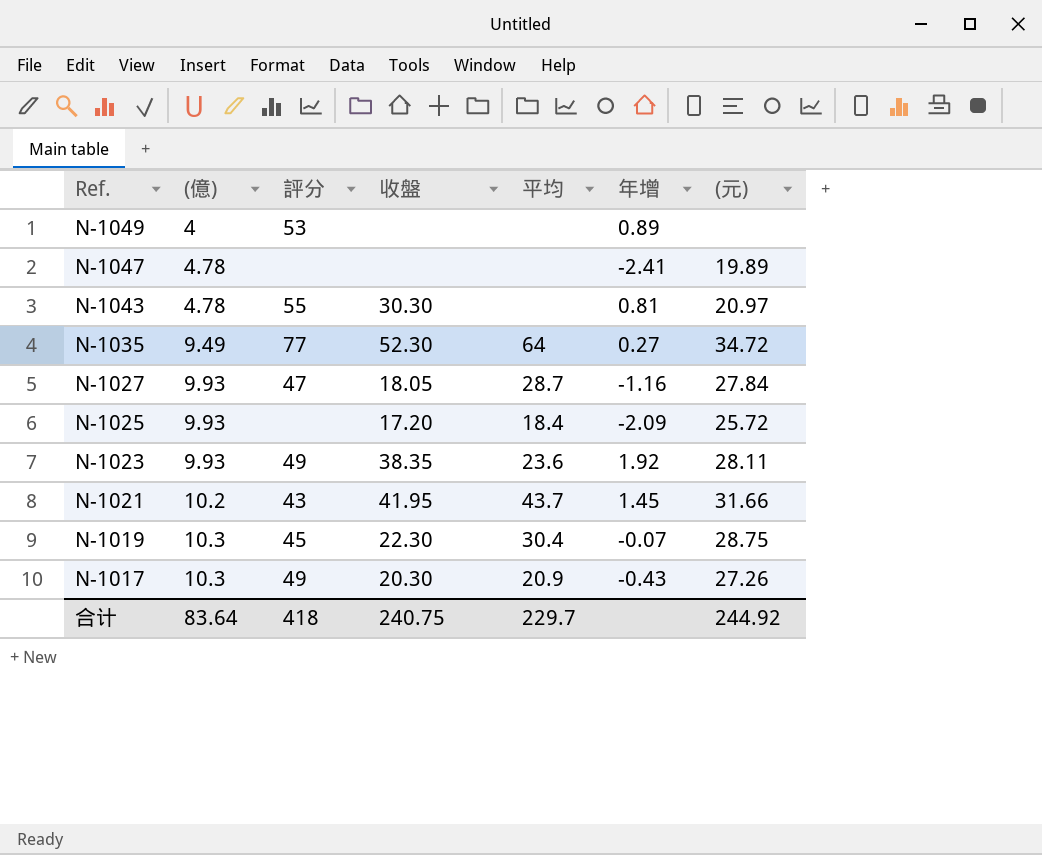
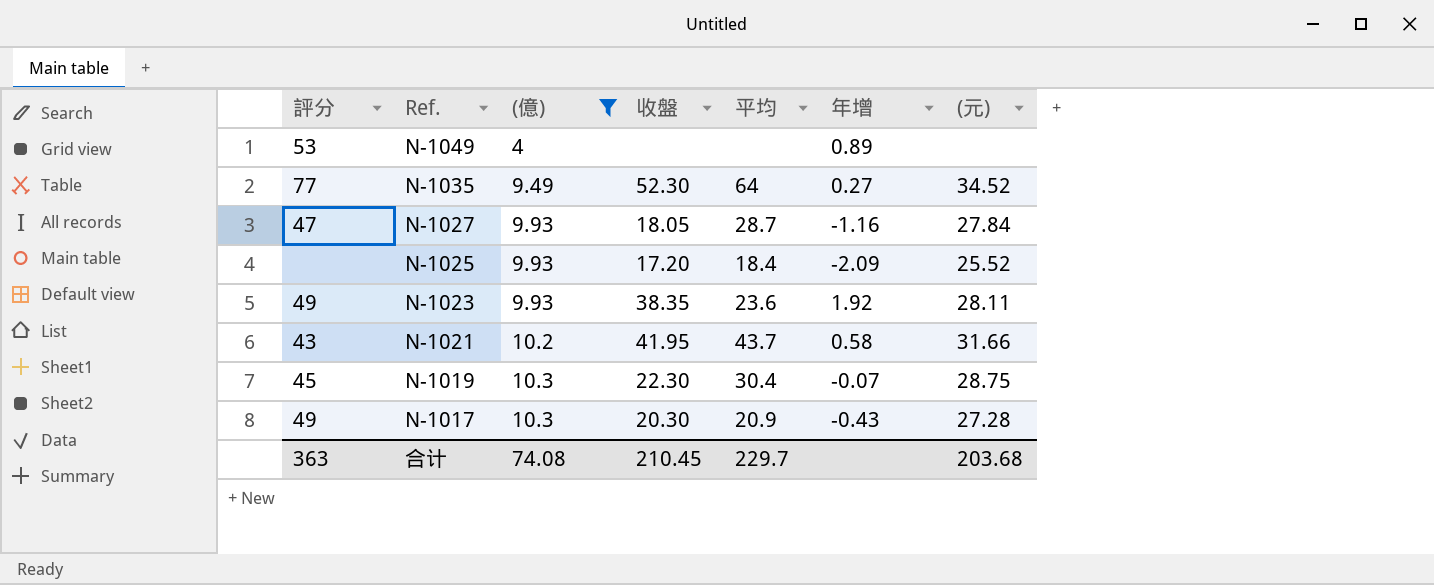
filter: none -> (億) != 4.78
column 評分 | position: 3 -> 1
N-1035 | (元): 34.72 -> 34.52
N-1025 | (元): 25.72 -> 25.52
N-1021 | 年增: 1.45 -> 0.58
N-1017 | (元): 27.26 -> 27.28
合计 | 評分: 418 -> 363
合计 | (億): 83.64 -> 74.08
合计 | 收盤: 240.75 -> 210.45
合计 | (元): 244.92 -> 203.68

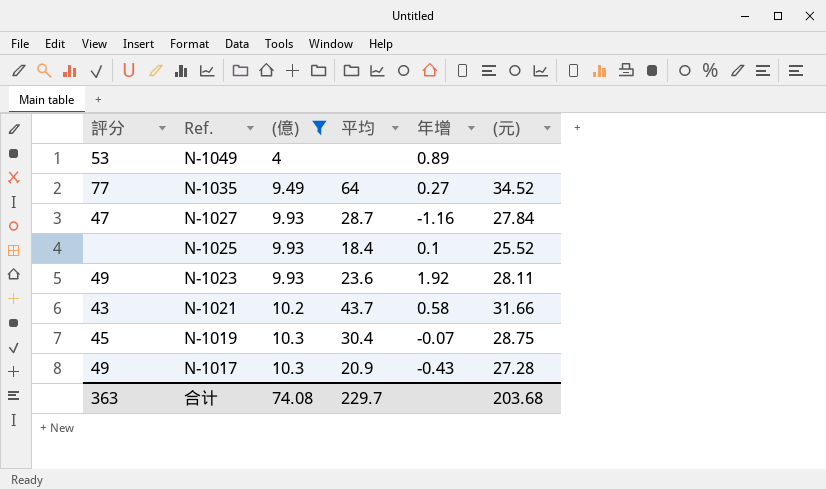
column 收盤 | position: 4 -> none
N-1025 | 年增: -2.09 -> 0.1

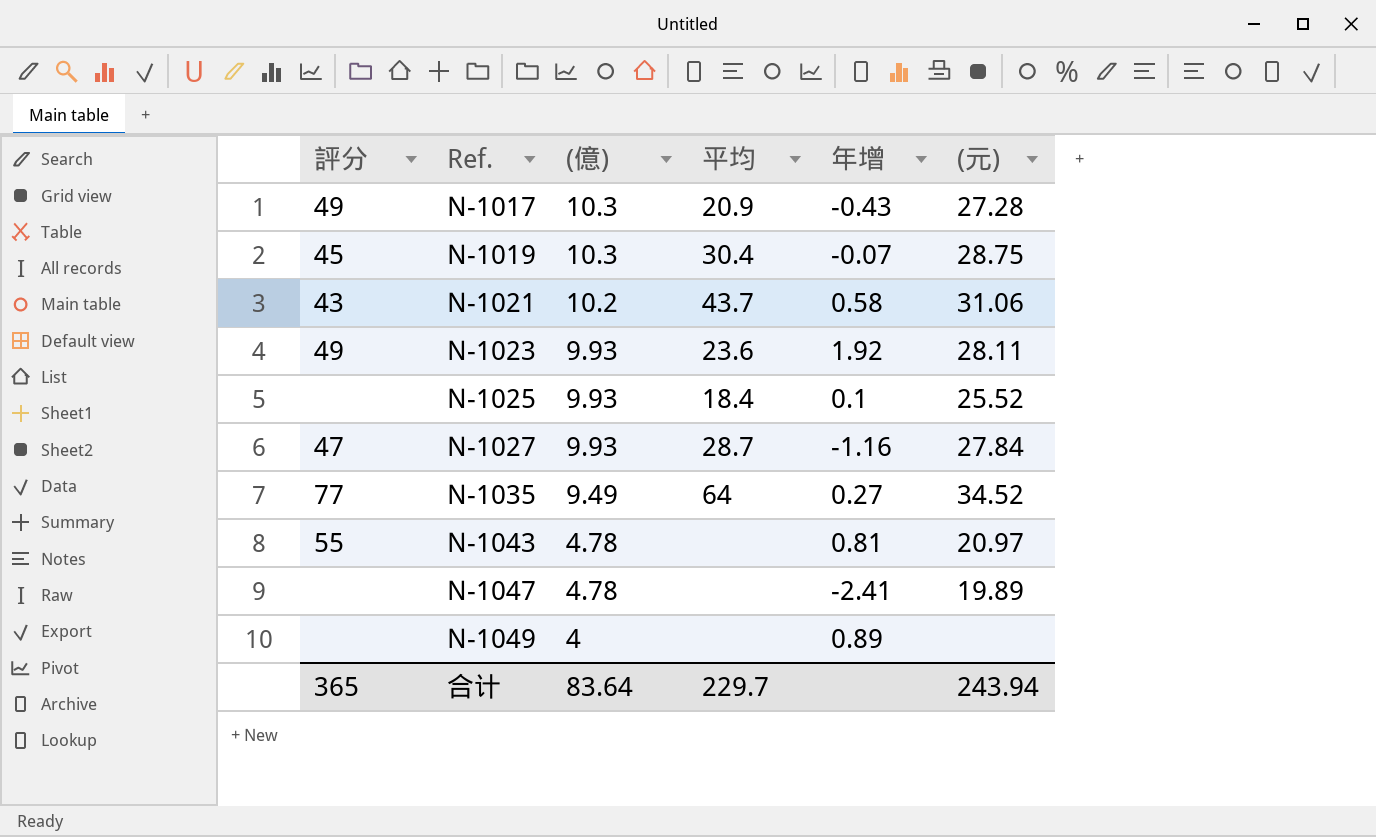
filter: (億) != 4.78 -> none
row order: Ref. descending -> Ref. ascending
N-1021 | (元): 31.66 -> 31.06
N-1049 | 評分: 53 -> none
合计 | 評分: 363 -> 365
合计 | (億): 74.08 -> 83.64
合计 | (元): 203.68 -> 243.94

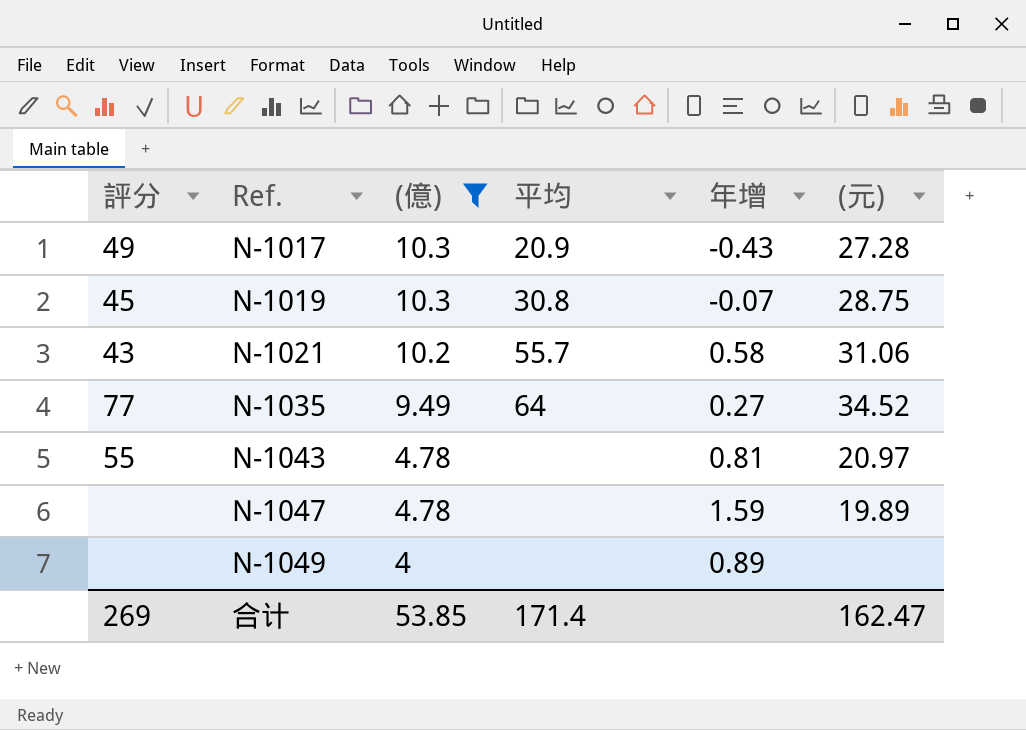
filter: none -> (億) != 9.93
N-1019 | 平均: 30.4 -> 30.8
N-1021 | 平均: 43.7 -> 55.7
N-1047 | 年增: -2.41 -> 1.59
合计 | 評分: 365 -> 269
合计 | (億): 83.64 -> 53.85
合计 | 平均: 229.7 -> 171.4
合计 | (元): 243.94 -> 162.47

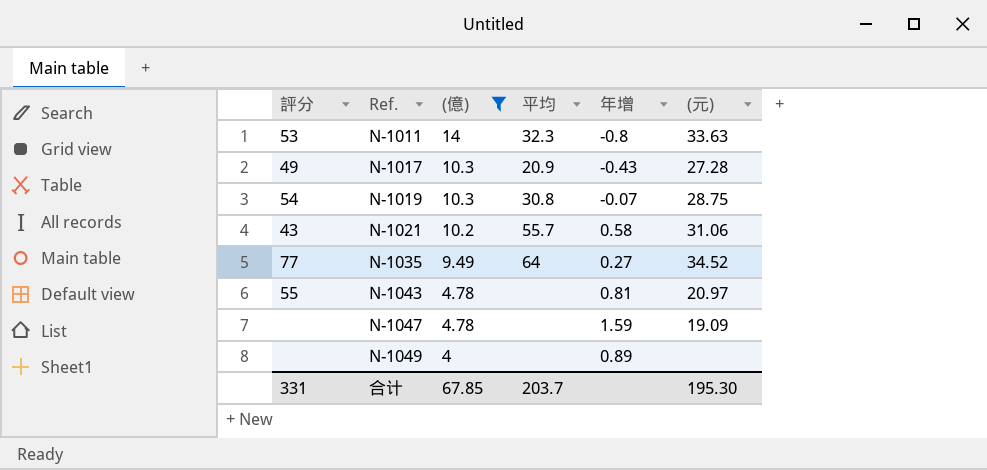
row N-1011: none -> 53 | 14 | 32.3 | -0.8 | 33.63
N-1019 | 評分: 45 -> 54
N-1047 | (元): 19.89 -> 19.09
合计 | 評分: 269 -> 331
合计 | (億): 53.85 -> 67.85
合计 | 平均: 171.4 -> 203.7
合计 | (元): 162.47 -> 195.30

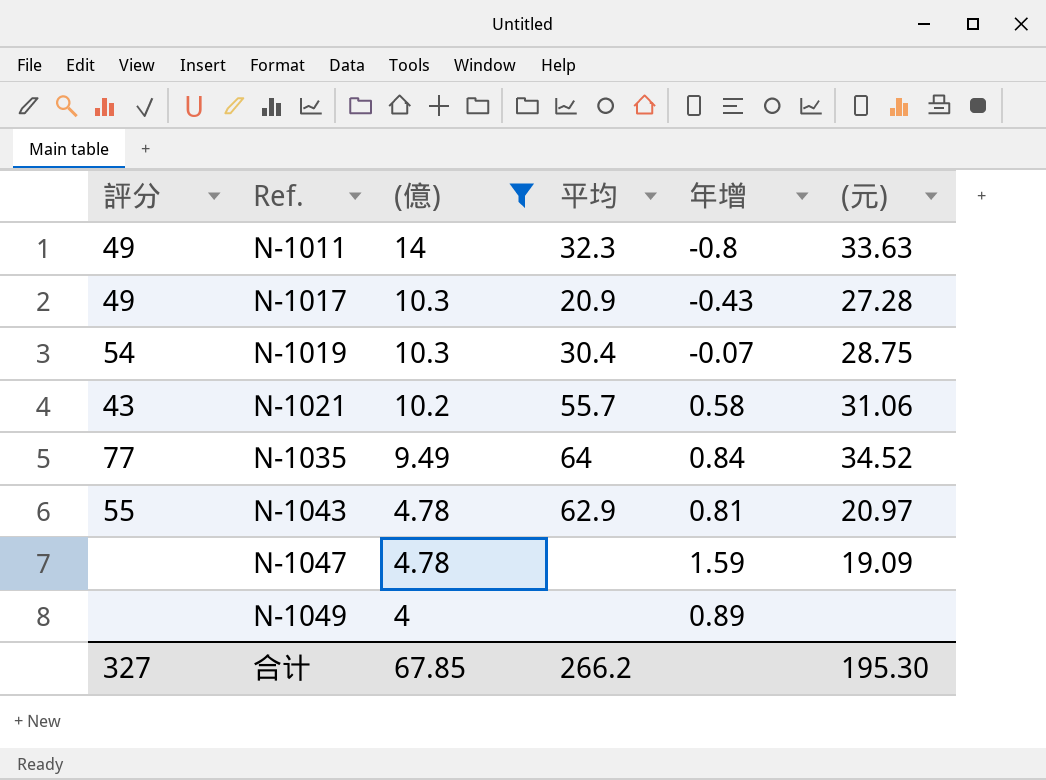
N-1011 | 評分: 53 -> 49
N-1019 | 平均: 30.8 -> 30.4
N-1035 | 年增: 0.27 -> 0.84
N-1043 | 平均: none -> 62.9
合计 | 評分: 331 -> 327
合计 | 平均: 203.7 -> 266.2

